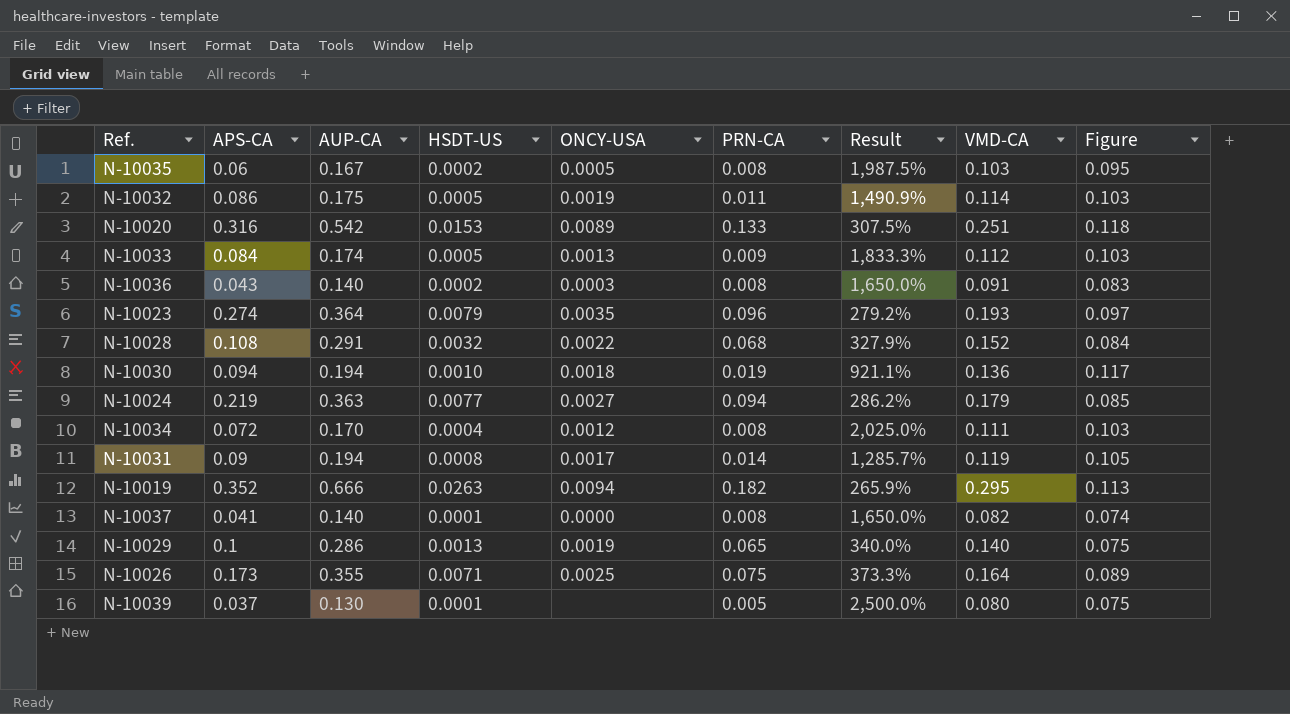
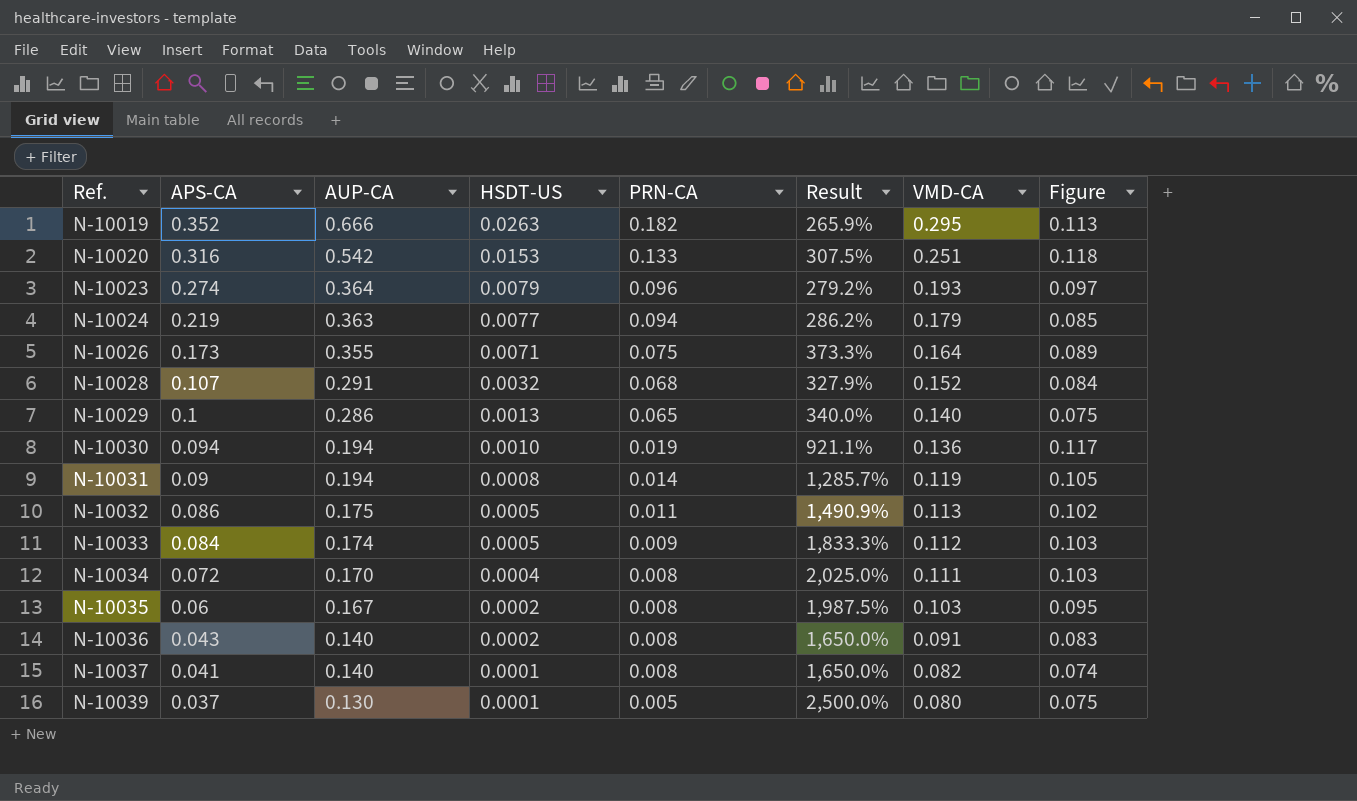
row order: none -> Ref. ascending
column ONCY-USA | position: 5 -> none
N-10028 | APS-CA: 0.108 -> 0.107
N-10032 | VMD-CA: 0.114 -> 0.113
N-10032 | Figure: 0.103 -> 0.102

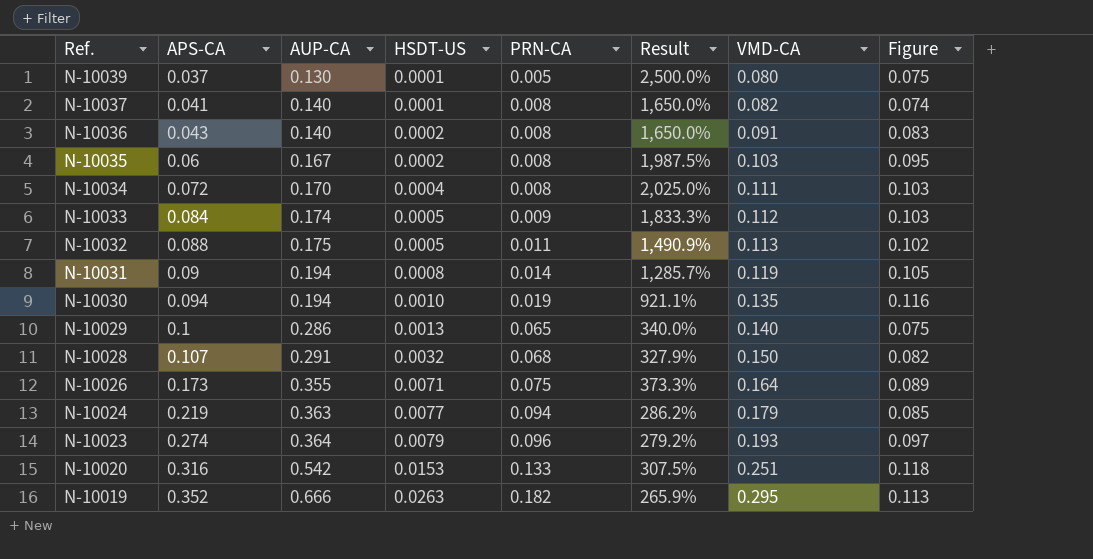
row order: Ref. ascending -> Ref. descending
N-10032 | APS-CA: 0.086 -> 0.088
N-10030 | VMD-CA: 0.136 -> 0.135
N-10030 | Figure: 0.117 -> 0.116
N-10028 | VMD-CA: 0.152 -> 0.150
N-10028 | Figure: 0.084 -> 0.082

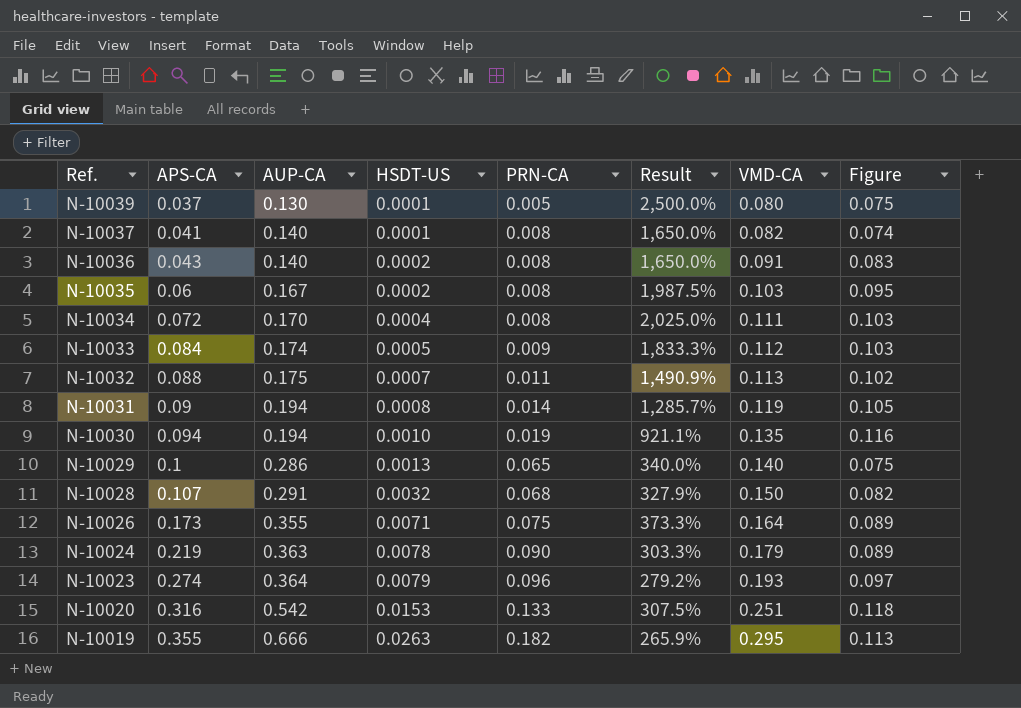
N-10032 | HSDT-US: 0.0005 -> 0.0007
N-10024 | HSDT-US: 0.0077 -> 0.0078
N-10024 | PRN-CA: 0.094 -> 0.090
N-10024 | Result: 286.2% -> 303.3%
N-10024 | Figure: 0.085 -> 0.089
N-10019 | APS-CA: 0.352 -> 0.355

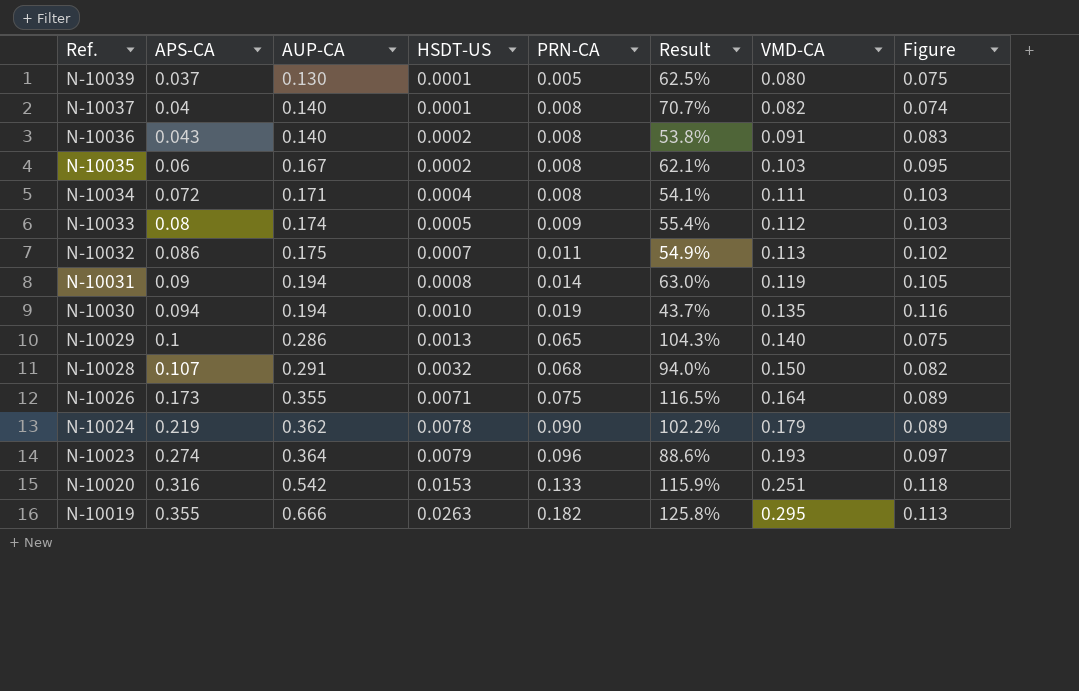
column Result | formula: ([AUP-CA] - [PRN-CA]) / [PRN-CA] -> ([AUP-CA] - [VMD-CA]) / [VMD-CA]
N-10037 | APS-CA: 0.041 -> 0.04
N-10034 | AUP-CA: 0.170 -> 0.171
N-10033 | APS-CA: 0.084 -> 0.08
N-10032 | APS-CA: 0.088 -> 0.086
N-10024 | AUP-CA: 0.363 -> 0.362

